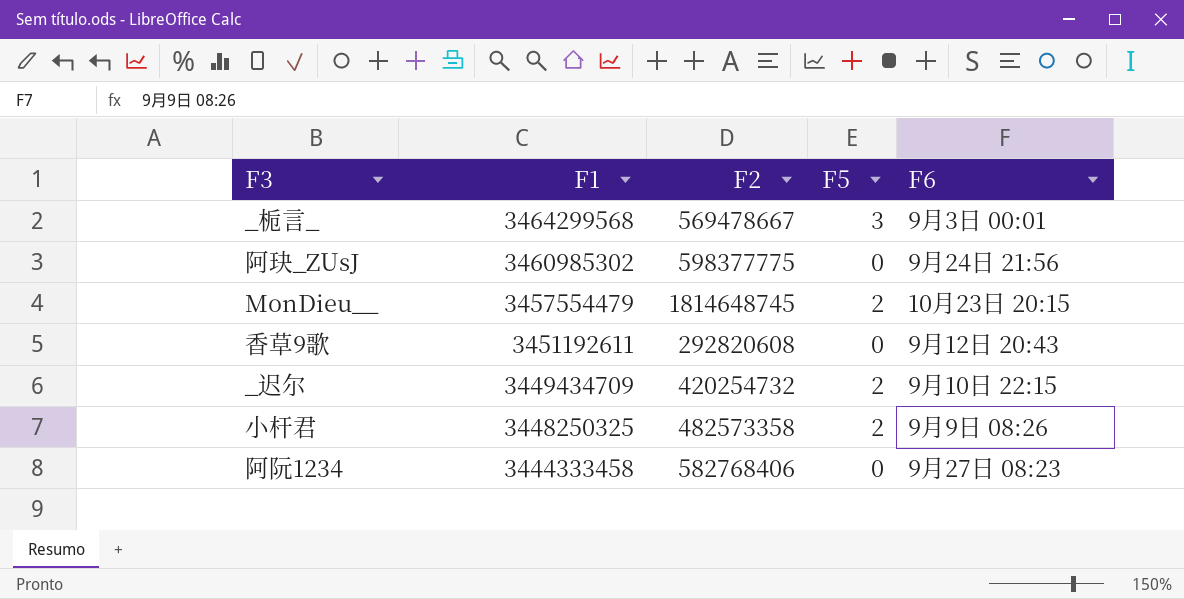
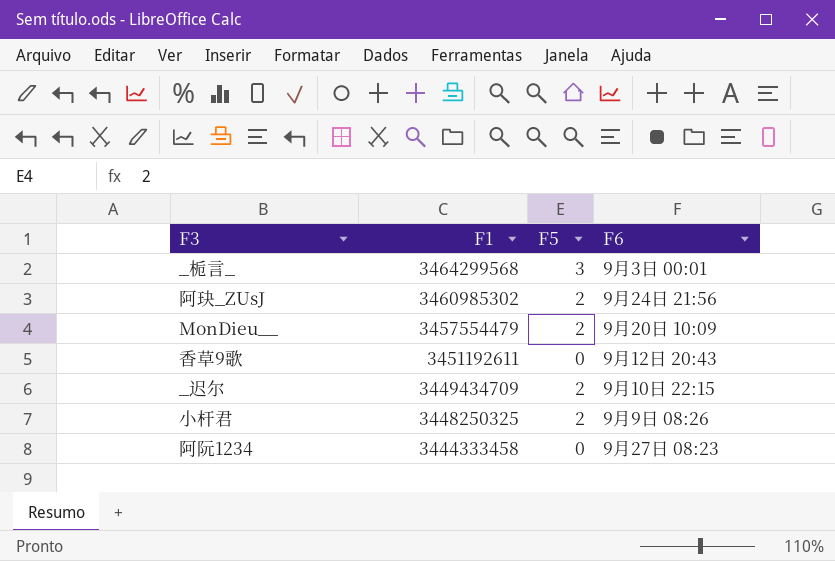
column F2 | position: 3 -> none
阿玦_ZUsJ | F5: 0 -> 2
MonDieu__ | F6: 10月23日 20:15 -> 9月20日 10:09

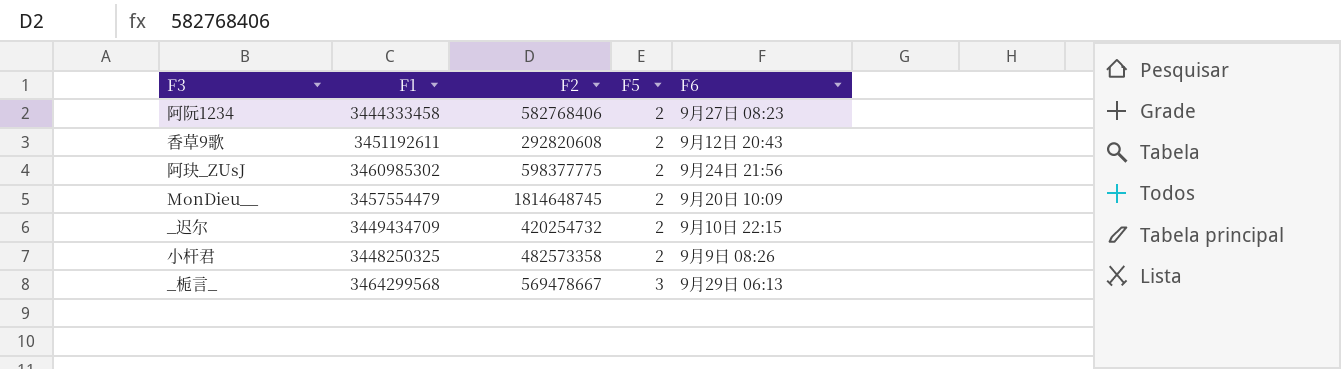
row order: F1 descending -> F5 ascending
column F2 | position: none -> 3
阿阮1234 | F5: 0 -> 2
香草9歌 | F5: 0 -> 2
_栀言_ | F6: 9月3日 00:01 -> 9月29日 06:13

